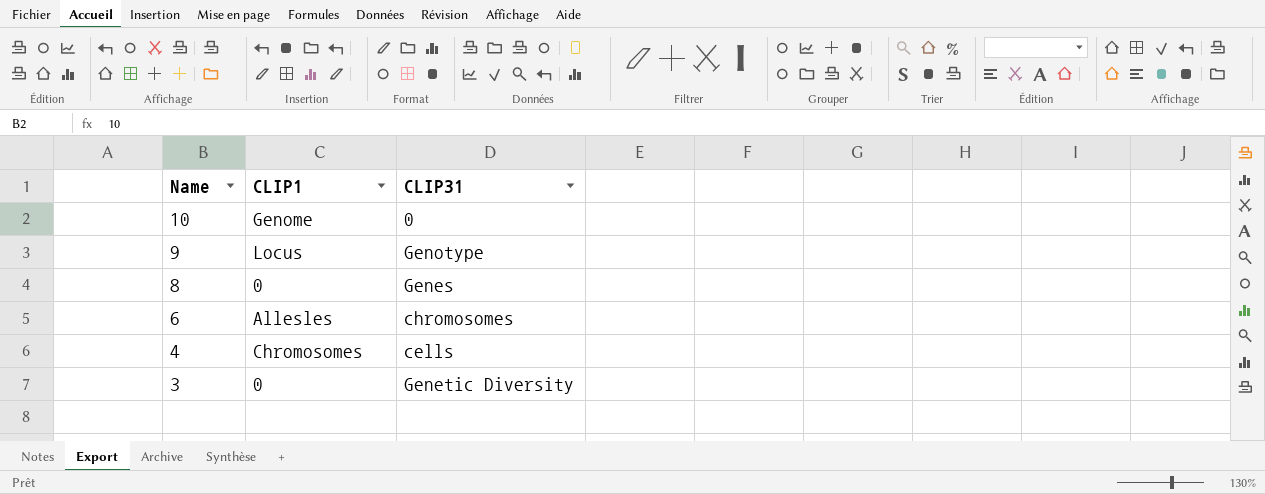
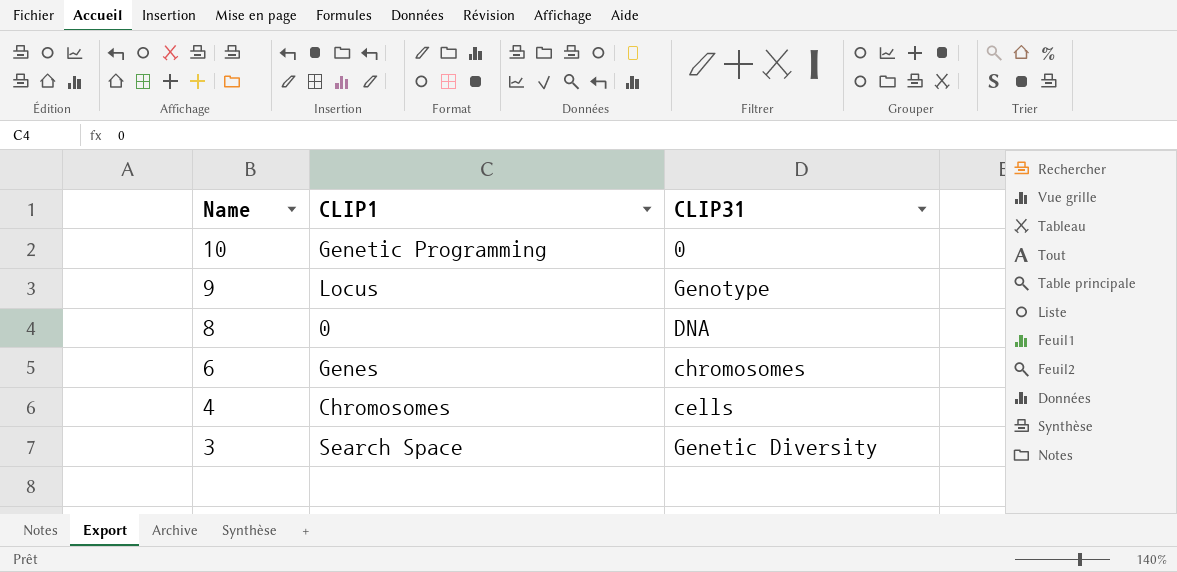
10 | CLIP1: Genome -> Genetic Programming
8 | CLIP31: Genes -> DNA
6 | CLIP1: Allesles -> Genes
3 | CLIP1: 0 -> Search Space

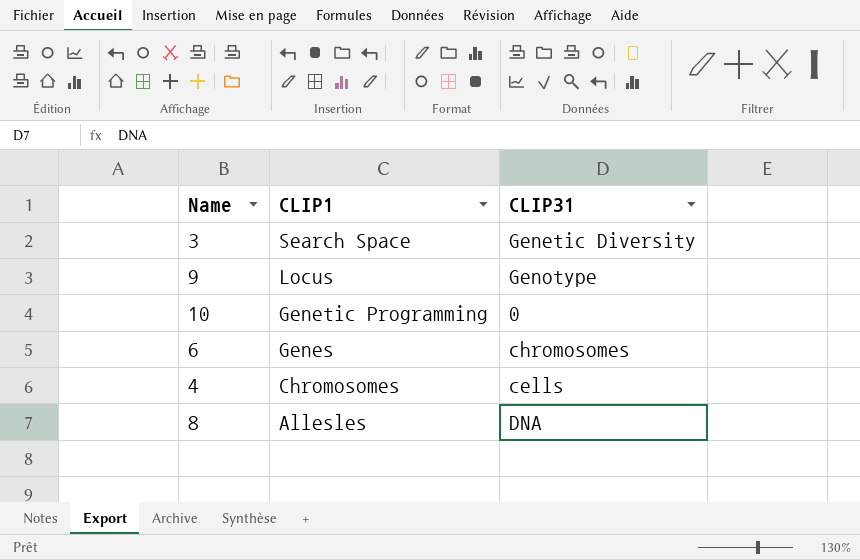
row order: Name descending -> CLIP1 descending
8 | CLIP1: 0 -> Allesles

